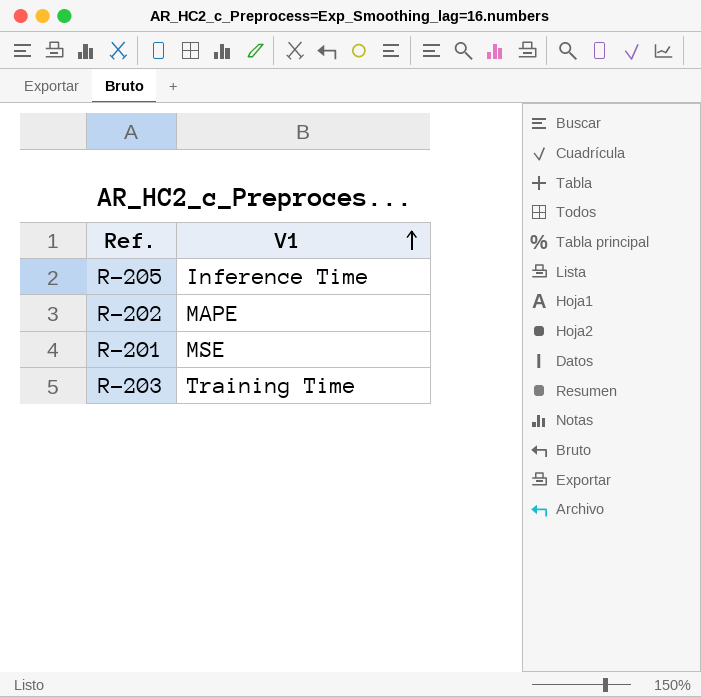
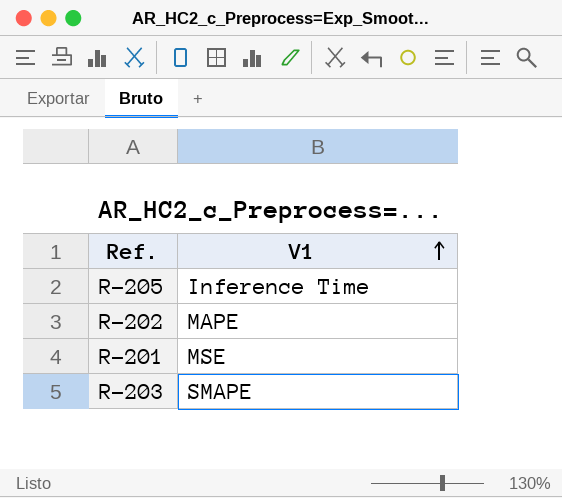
R-203 | V1: Training Time -> SMAPE

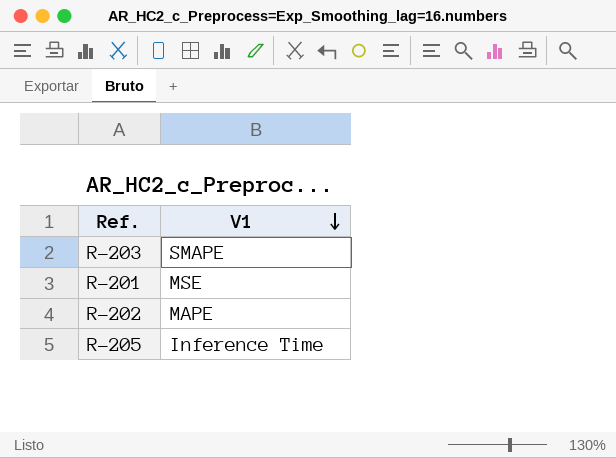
row order: V1 ascending -> V1 descending

